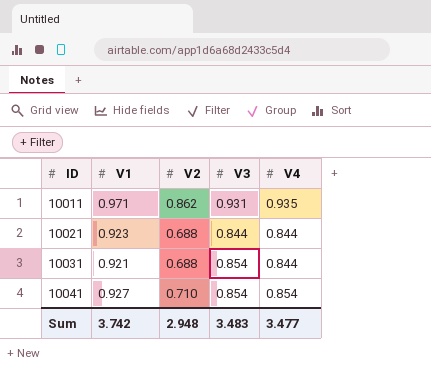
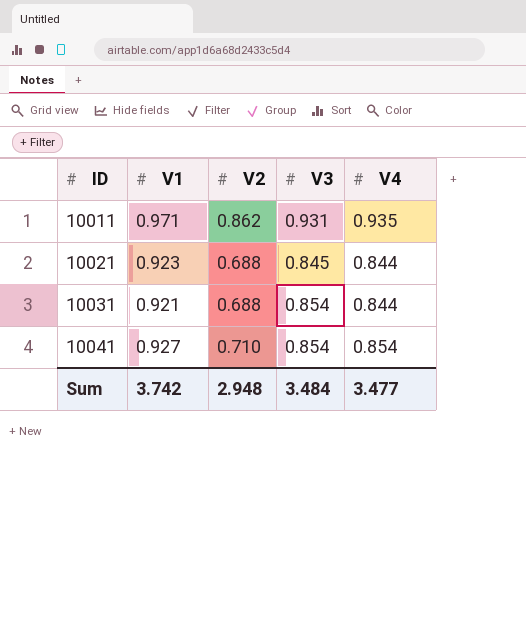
10021 | V3: 0.844 -> 0.845
Sum | V3: 3.483 -> 3.484

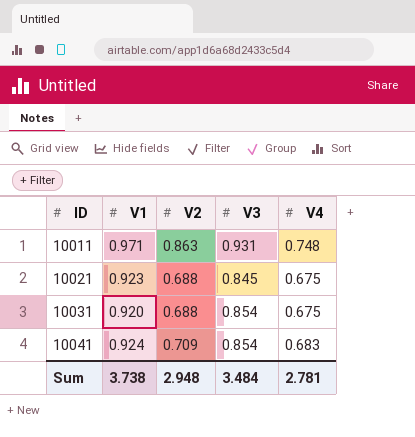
10011 | V2: 0.862 -> 0.863
10011 | V4: 0.935 -> 0.748
10021 | V4: 0.844 -> 0.675
10031 | V1: 0.921 -> 0.920
10031 | V4: 0.844 -> 0.675
10041 | V1: 0.927 -> 0.924
10041 | V2: 0.710 -> 0.709
10041 | V4: 0.854 -> 0.683
Sum | V1: 3.742 -> 3.738
Sum | V4: 3.477 -> 2.781

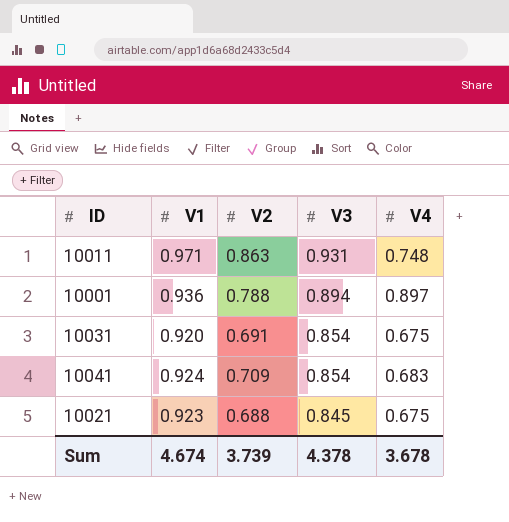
row order: ID ascending -> V3 descending
row 10001: none -> 0.936 | 0.788 | 0.894 | 0.897
10031 | V2: 0.688 -> 0.691
Sum | V1: 3.738 -> 4.674
Sum | V2: 2.948 -> 3.739
Sum | V3: 3.484 -> 4.378
Sum | V4: 2.781 -> 3.678

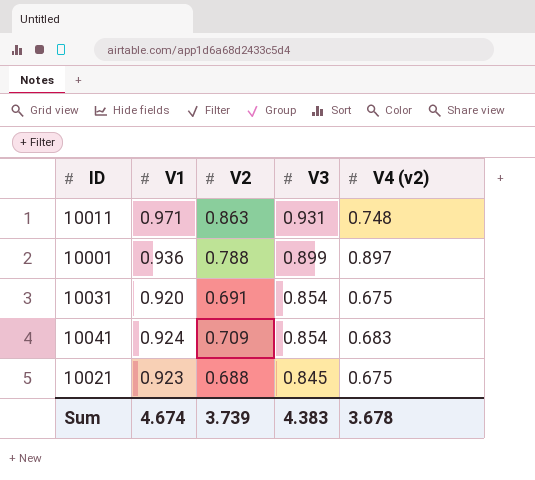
column name: V4 -> V4 (v2)
10001 | V3: 0.894 -> 0.899
Sum | V3: 4.378 -> 4.383

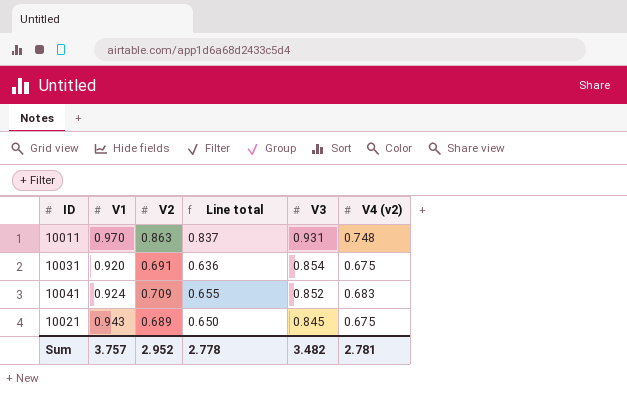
column Line total | formula: none -> [V1] * [V2]
row 10001: 0.936 | 0.788 | 0.899 | 0.897 -> none
10011 | V1: 0.971 -> 0.970
10041 | V3: 0.854 -> 0.852
10021 | V1: 0.923 -> 0.943
10021 | V2: 0.688 -> 0.689
Sum | V1: 4.674 -> 3.757
Sum | V2: 3.739 -> 2.952
Sum | V3: 4.383 -> 3.482
Sum | V4 (v2): 3.678 -> 2.781

